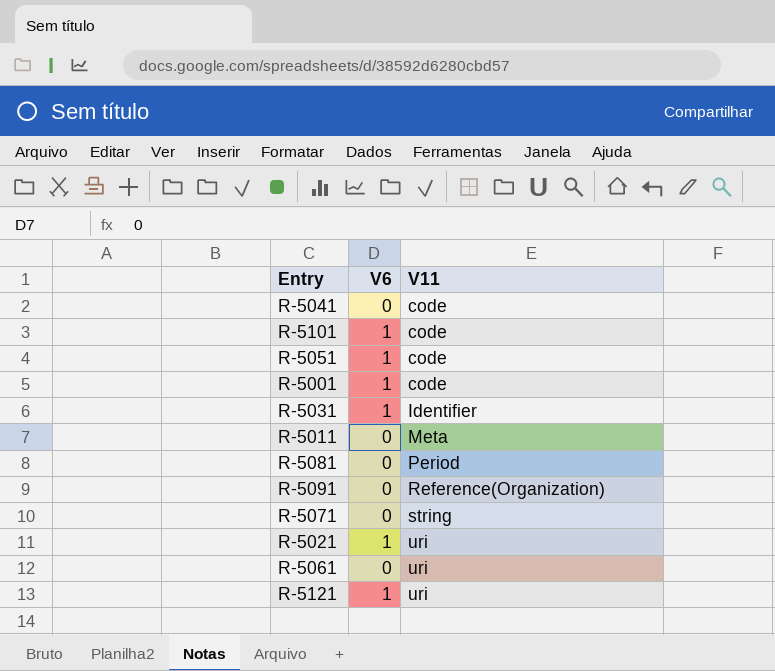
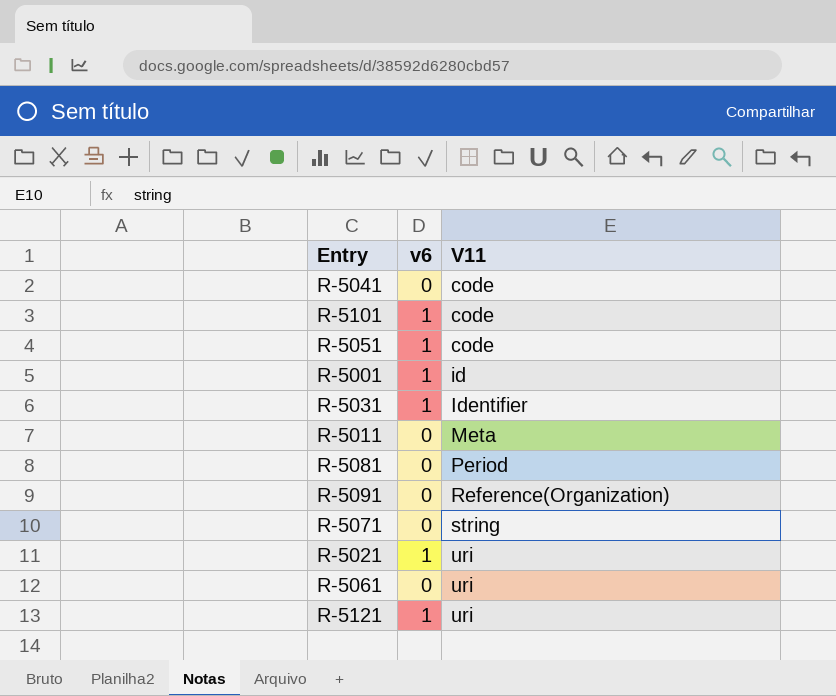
column name: V6 -> v6
R-5001 | V11: code -> id

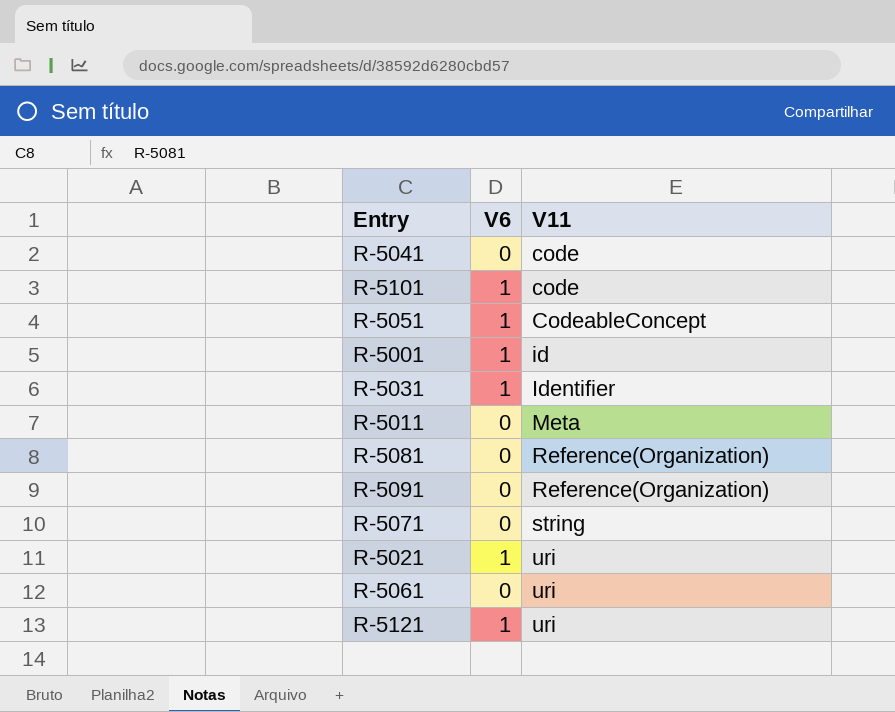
column name: v6 -> V6
R-5051 | V11: code -> CodeableConcept
R-5081 | V11: Period -> Reference(Organization)

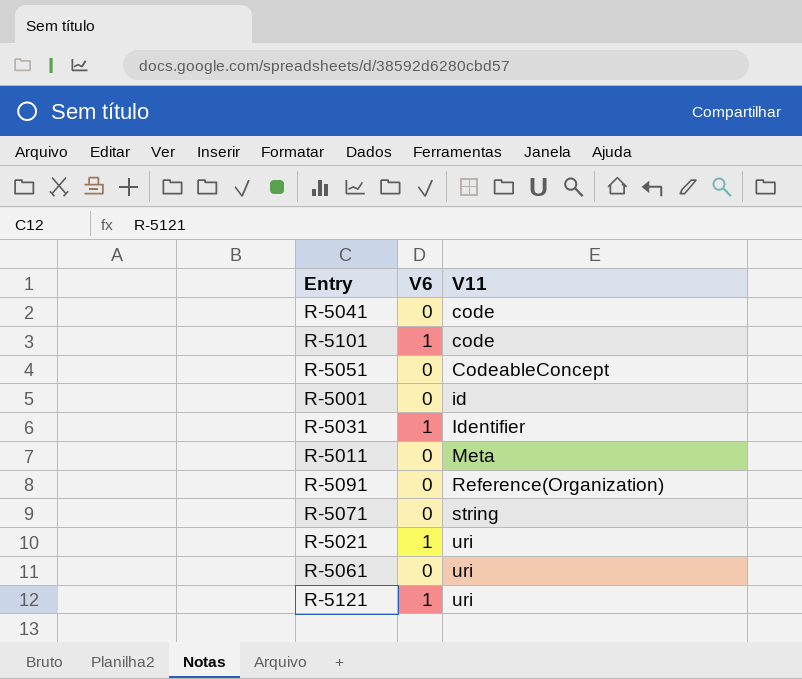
row R-5081: 0 | Reference(Organization) -> none
R-5051 | V6: 1 -> 0
R-5001 | V6: 1 -> 0

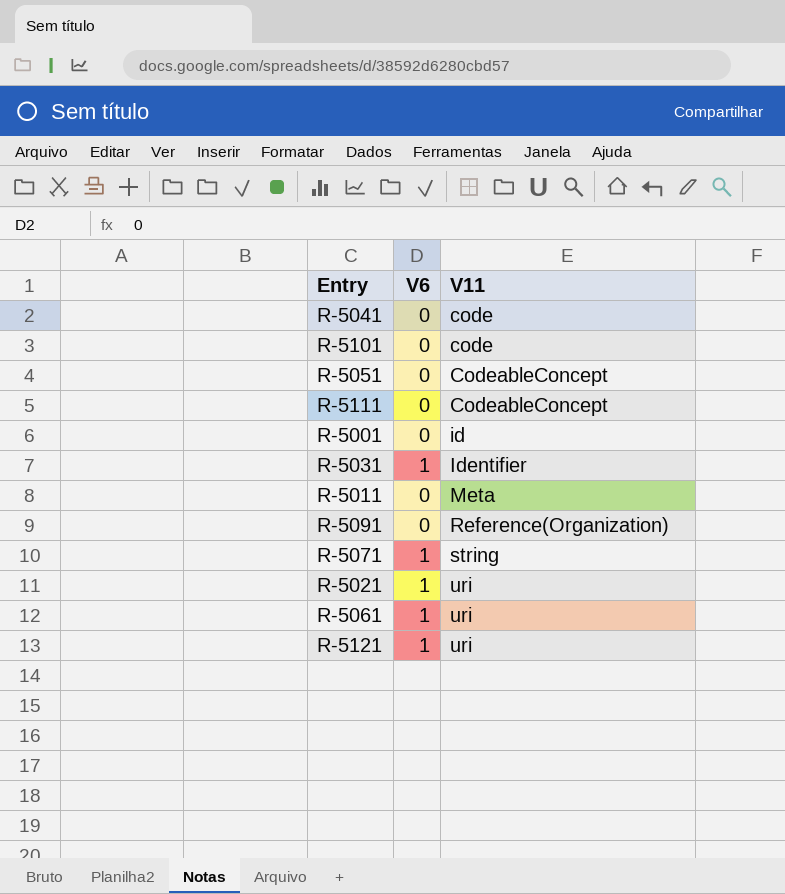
R-5101 | V6: 1 -> 0
row R-5111: none -> 0 | CodeableConcept
R-5071 | V6: 0 -> 1
R-5061 | V6: 0 -> 1

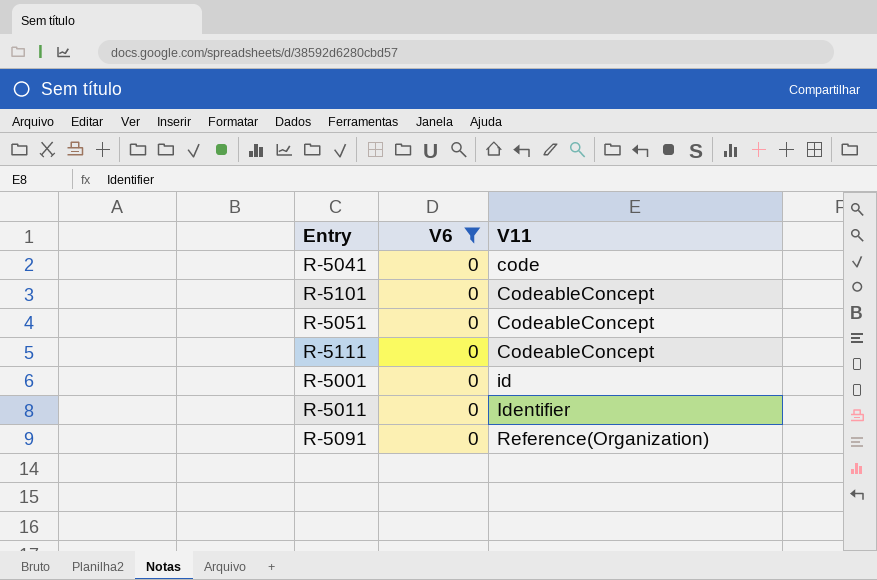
filter: none -> V6 = 0
R-5101 | V11: code -> CodeableConcept
R-5011 | V11: Meta -> Identifier

